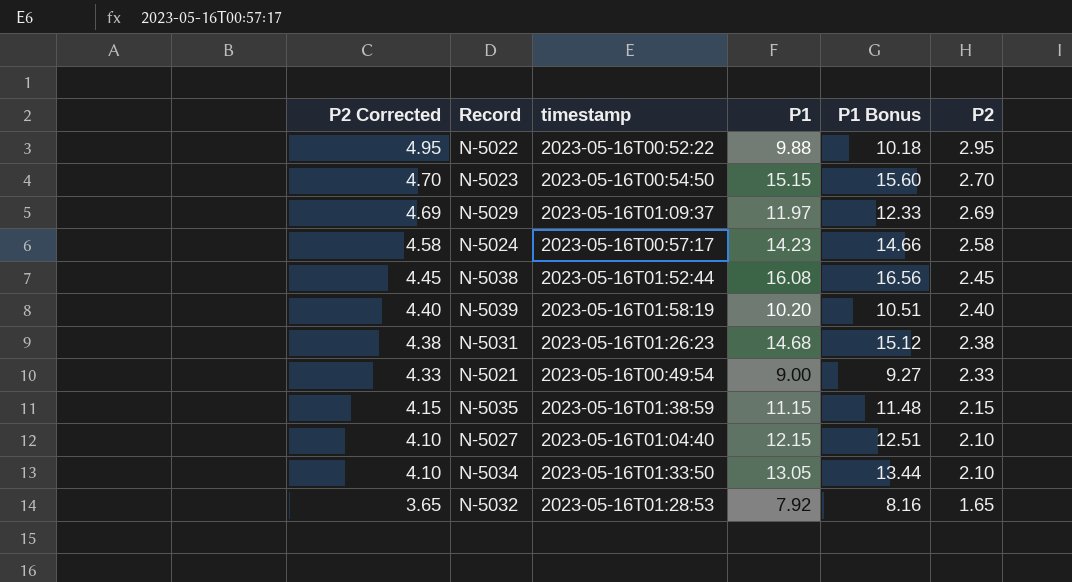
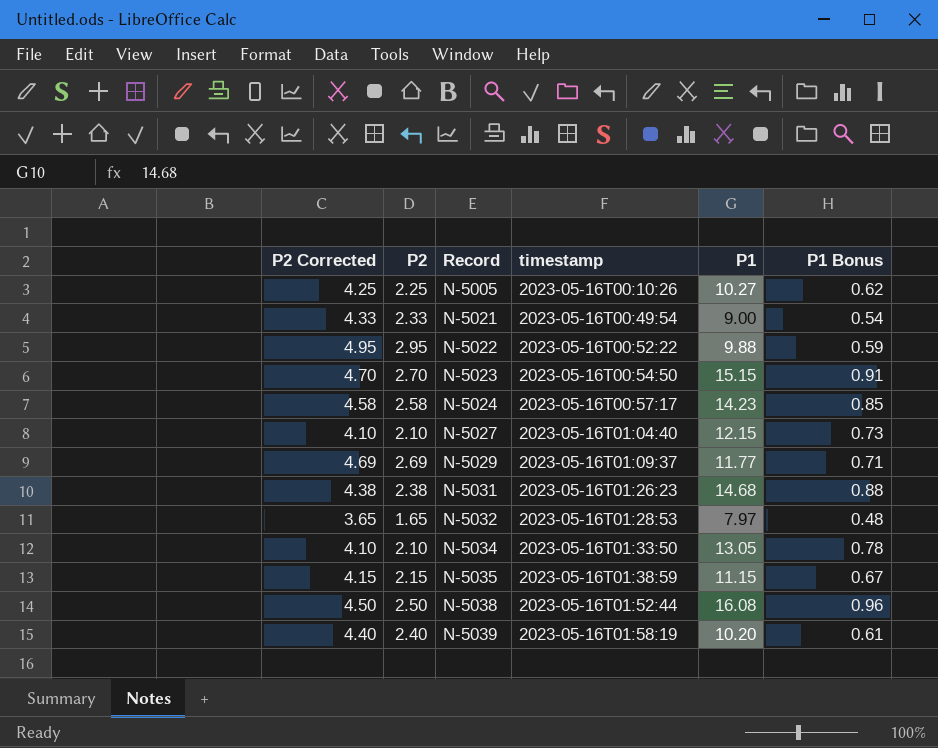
row order: P2 Corrected descending -> Record ascending
column P2 | position: 6 -> 2
column P1 Bonus | formula: [P1] * 1.03 -> [P1] * 0.06
row N-5005: none -> 4.25 | 2.25 | 2023-05-16T00:10:26 | 10.27 | 0.62
N-5029 | P1: 11.97 -> 11.77
N-5032 | P1: 7.92 -> 7.97
N-5038 | P2 Corrected: 4.45 -> 4.50
N-5038 | P2: 2.45 -> 2.50

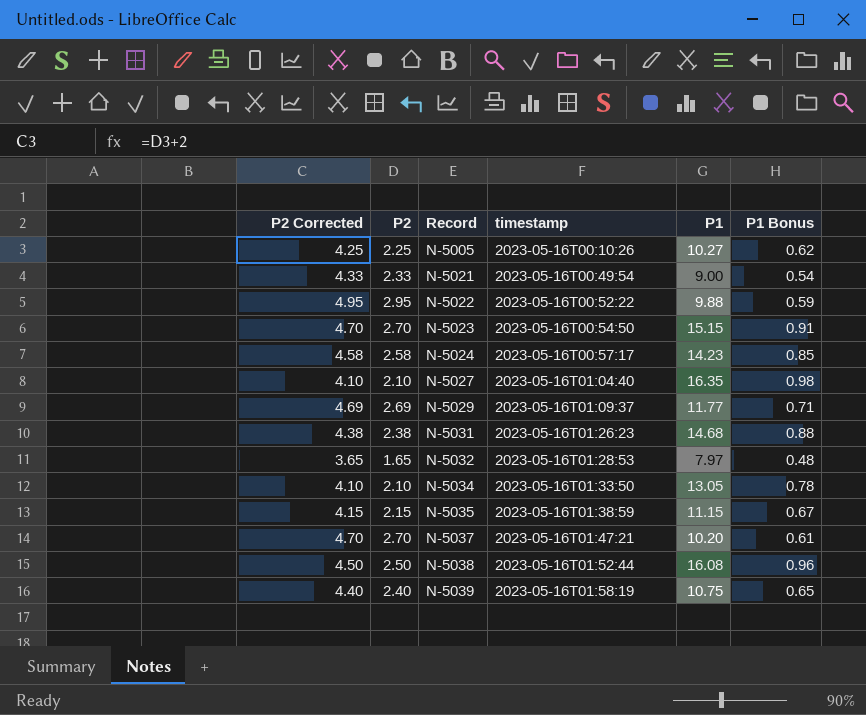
N-5027 | P1: 12.15 -> 16.35
N-5027 | P1 Bonus: 0.73 -> 0.98
row N-5037: none -> 4.70 | 2.70 | 2023-05-16T01:47:21 | 10.20 | 0.61
N-5039 | P1: 10.20 -> 10.75
N-5039 | P1 Bonus: 0.61 -> 0.65

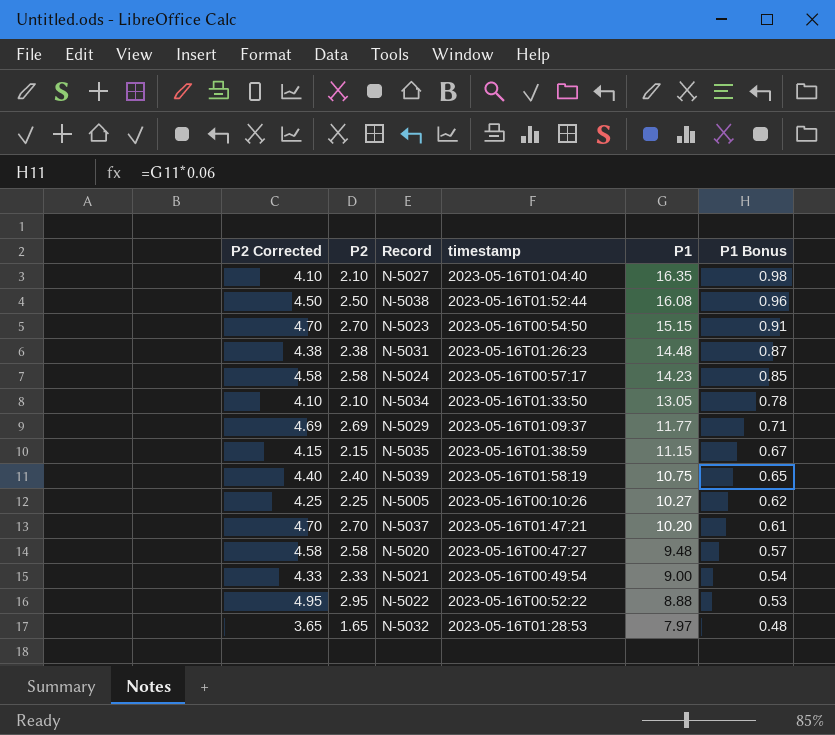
row order: Record ascending -> P1 descending
N-5031 | P1: 14.68 -> 14.48
N-5031 | P1 Bonus: 0.88 -> 0.87
row N-5020: none -> 4.58 | 2.58 | 2023-05-16T00:47:27 | 9.48 | 0.57
N-5022 | P1: 9.88 -> 8.88
N-5022 | P1 Bonus: 0.59 -> 0.53

